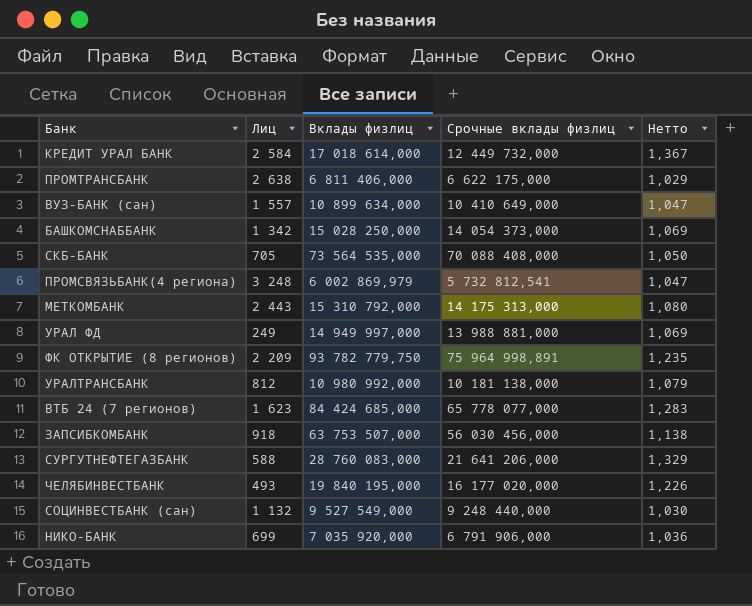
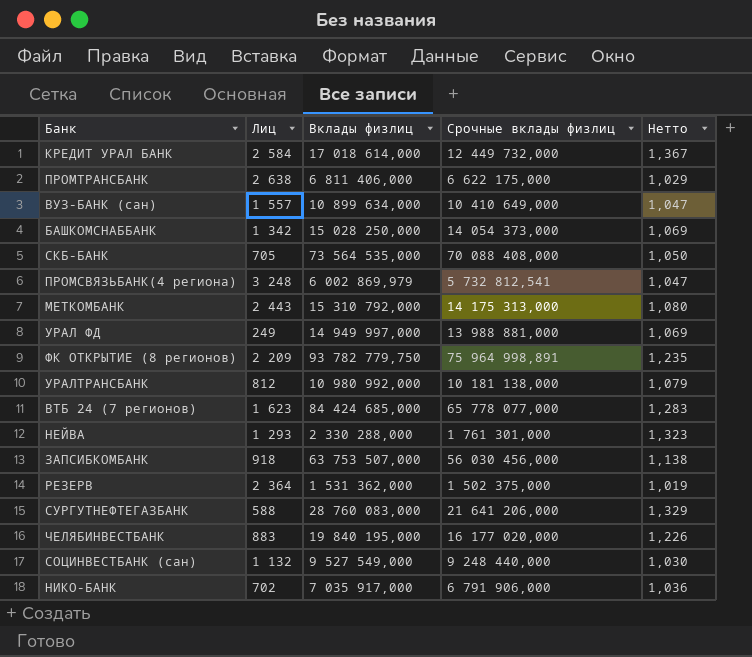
row НЕЙВА: none -> 1 293 | 2 330 288,000 | 1 761 301,000 | 1,323
row РЕЗЕРВ: none -> 2 364 | 1 531 362,000 | 1 502 375,000 | 1,019
ЧЕЛЯБИНВЕСТБАНК | Лиц: 493 -> 883
НИКО-БАНК | Лиц: 699 -> 702
НИКО-БАНК | Вклады физлиц: 7 035 920,000 -> 7 035 917,000

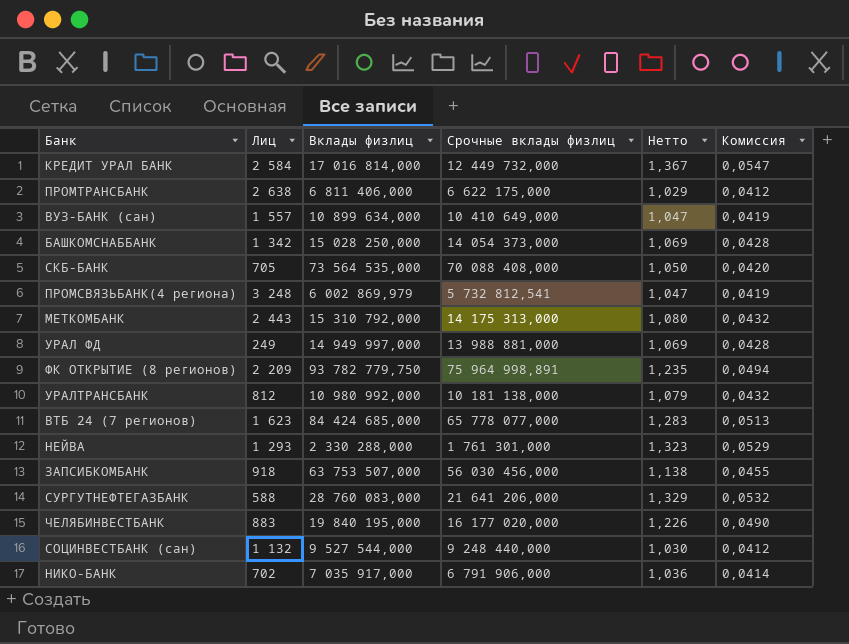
column Комиссия | formula: none -> [Нетто] * 0,04
row РЕЗЕРВ: 2 364 | 1 531 362,000 | 1 502 375,000 | 1,019 -> none
КРЕДИТ УРАЛ БАНК | Вклады физлиц: 17 018 614,000 -> 17 016 814,000
СОЦИНВЕСТБАНК (сан) | Вклады физлиц: 9 527 549,000 -> 9 527 544,000

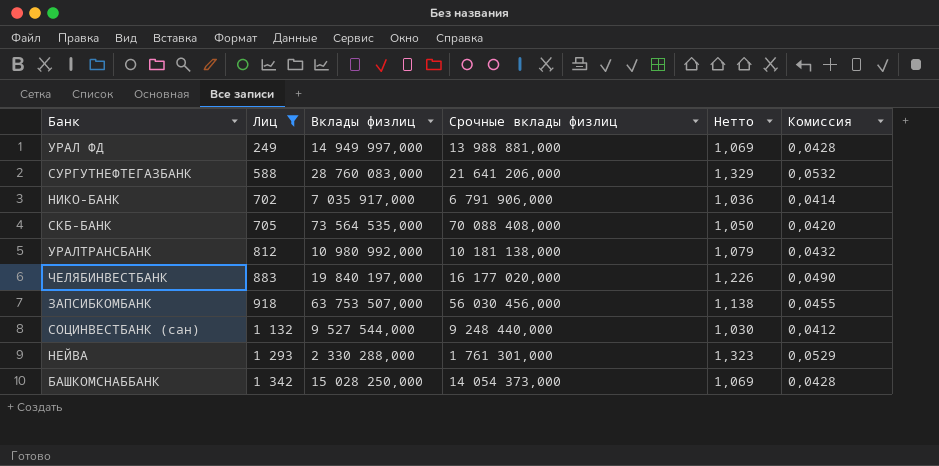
filter: none -> Лиц <= 1 342
row order: none -> Лиц ascending
ЧЕЛЯБИНВЕСТБАНК | Вклады физлиц: 19 840 195,000 -> 19 840 197,000

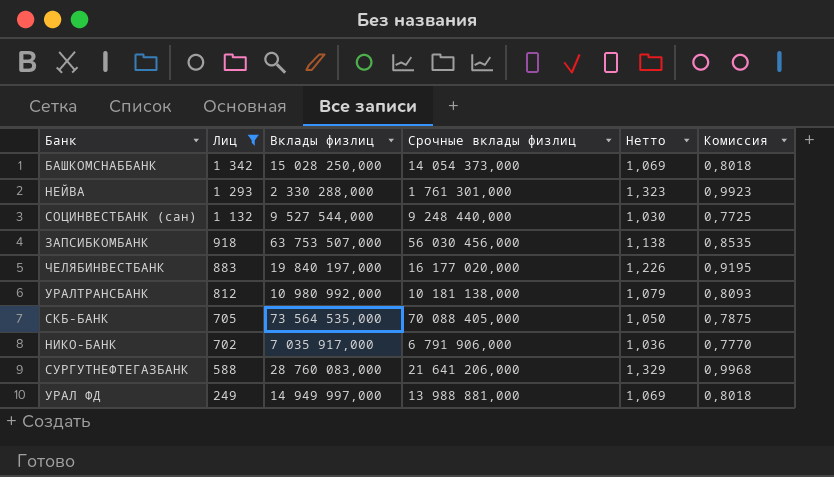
row order: Лиц ascending -> Лиц descending
column Комиссия | formula: [Нетто] * 0,04 -> [Нетто] * 0,75
СКБ-БАНК | Срочные вклады физлиц: 70 088 408,000 -> 70 088 405,000

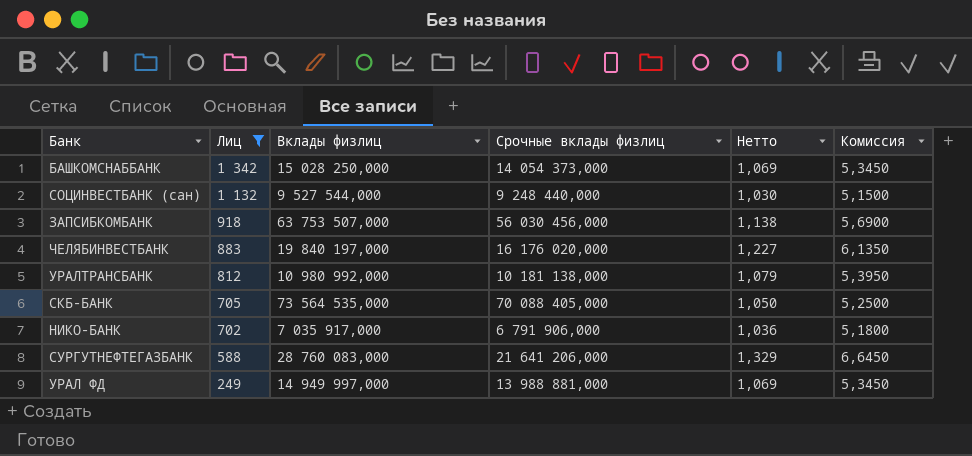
column Комиссия | formula: [Нетто] * 0,75 -> [Нетто] * 5
row НЕЙВА: 1 293 | 2 330 288,000 | 1 761 301,000 | 1,323 | 0,9923 -> none
ЧЕЛЯБИНВЕСТБАНК | Срочные вклады физлиц: 16 177 020,000 -> 16 176 020,000
ЧЕЛЯБИНВЕСТБАНК | Нетто: 1,226 -> 1,227

